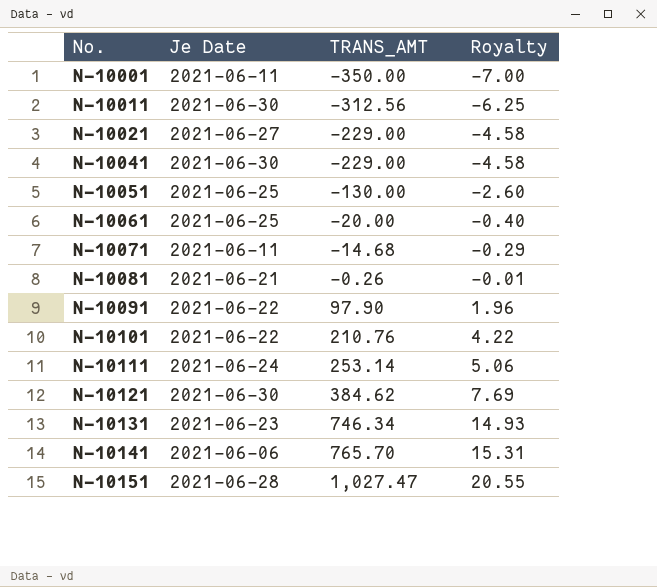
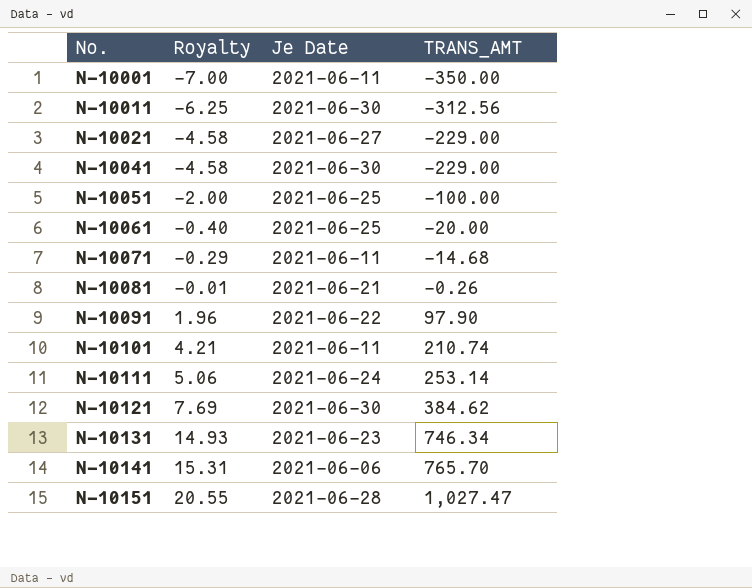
column Royalty | position: 4 -> 2
N-10051 | Royalty: -2.60 -> -2.00
N-10051 | TRANS_AMT: -130.00 -> -100.00
N-10101 | Royalty: 4.22 -> 4.21
N-10101 | Je Date: 2021-06-22 -> 2021-06-11
N-10101 | TRANS_AMT: 210.76 -> 210.74

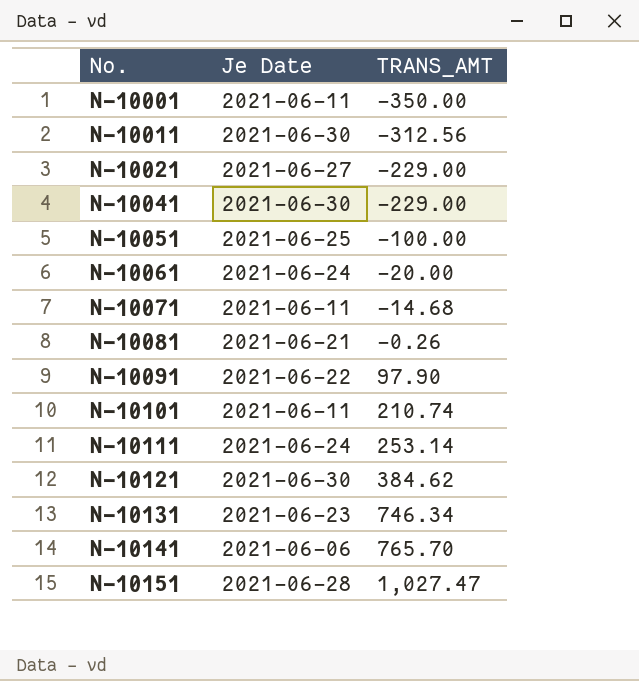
column Royalty | formula: [TRANS_AMT] * 0.02 -> none
N-10061 | Je Date: 2021-06-25 -> 2021-06-24

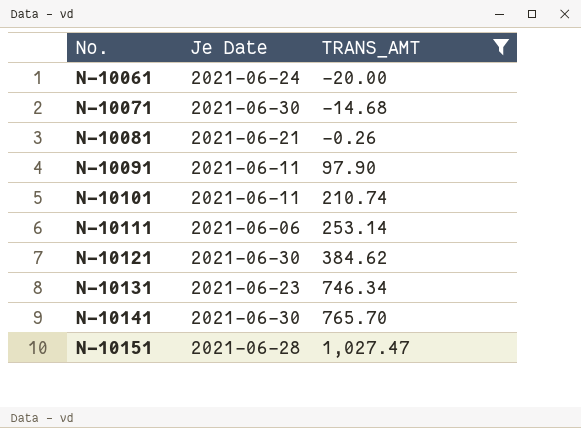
filter: none -> TRANS_AMT >= -20.00
N-10071 | Je Date: 2021-06-11 -> 2021-06-30
N-10091 | Je Date: 2021-06-22 -> 2021-06-11
N-10111 | Je Date: 2021-06-24 -> 2021-06-06
N-10141 | Je Date: 2021-06-06 -> 2021-06-30

